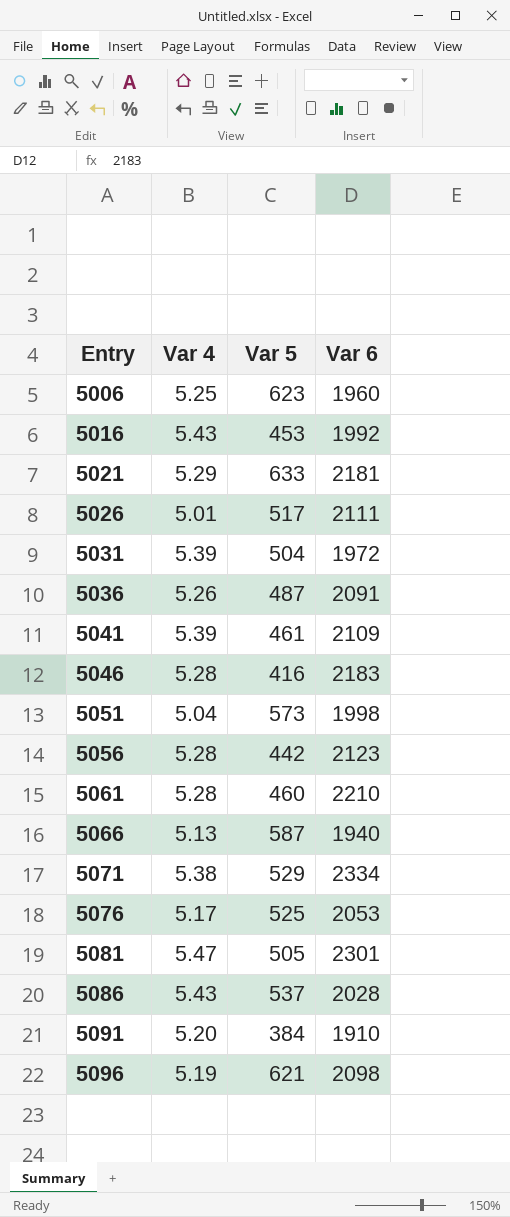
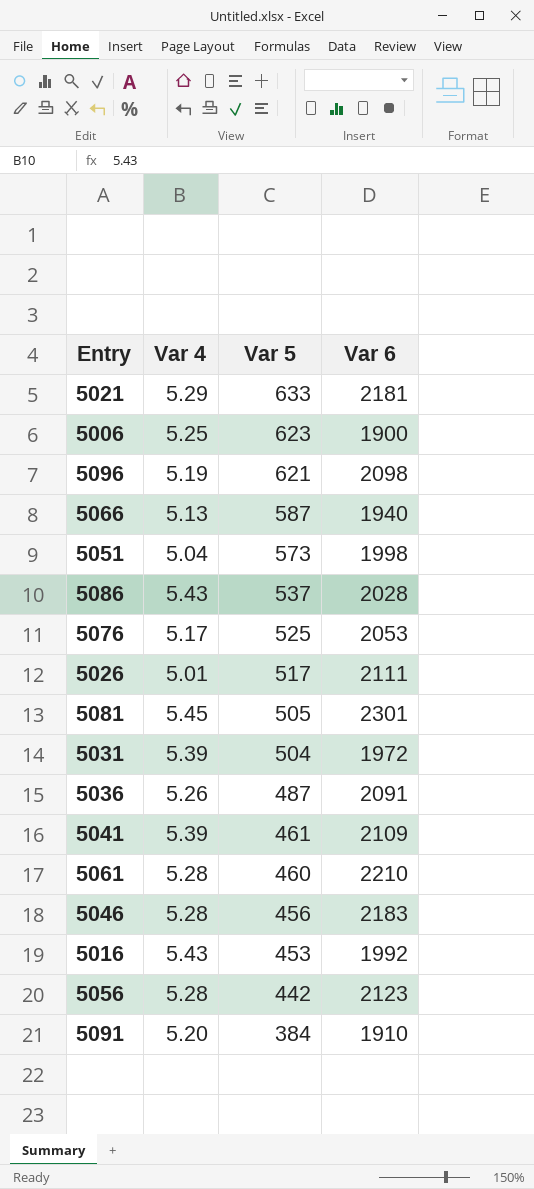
row order: Entry ascending -> Var 5 descending
row 5071: 5.38 | 529 | 2334 -> none
5006 | Var 6: 1960 -> 1900
5081 | Var 4: 5.47 -> 5.45
5046 | Var 5: 416 -> 456

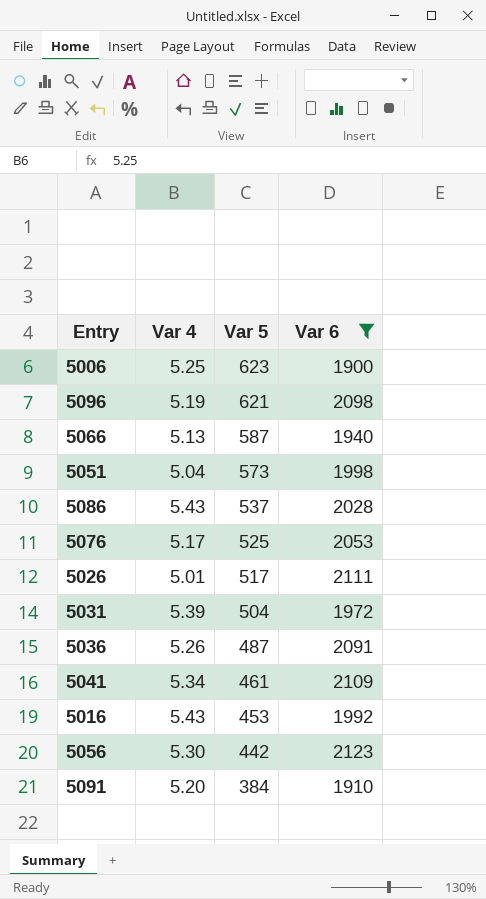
filter: none -> Var 6 <= 2123
5041 | Var 4: 5.39 -> 5.34
5056 | Var 4: 5.28 -> 5.30

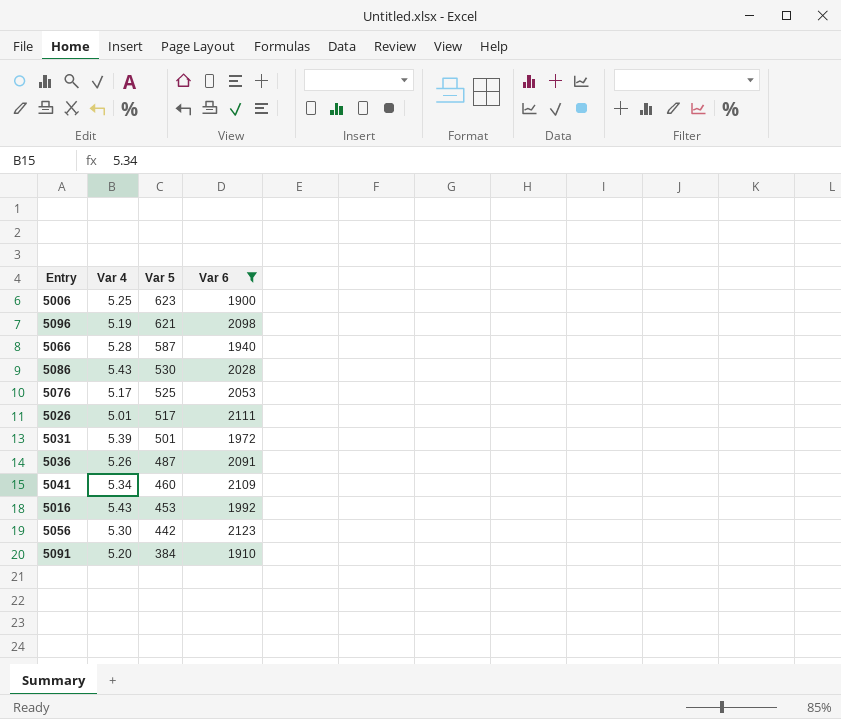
row 5051: 5.04 | 573 | 1998 -> none
5066 | Var 4: 5.13 -> 5.28
5086 | Var 5: 537 -> 530
5031 | Var 5: 504 -> 501
5041 | Var 5: 461 -> 460

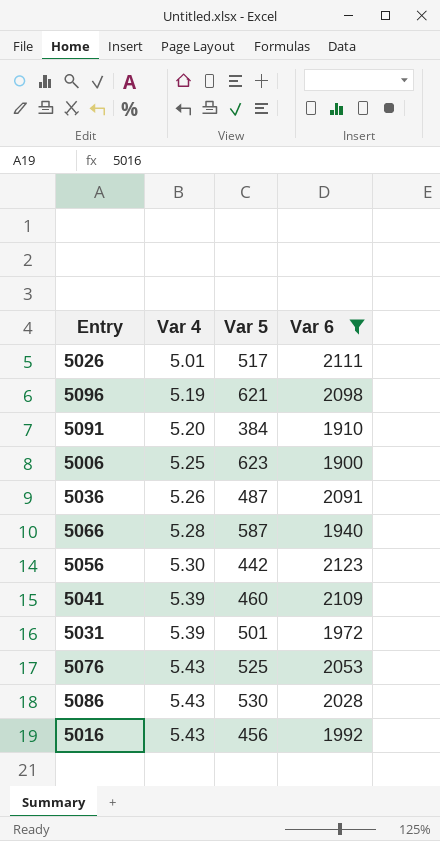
row order: Var 5 descending -> Var 4 ascending
5041 | Var 4: 5.34 -> 5.39
5076 | Var 4: 5.17 -> 5.43
5016 | Var 5: 453 -> 456

